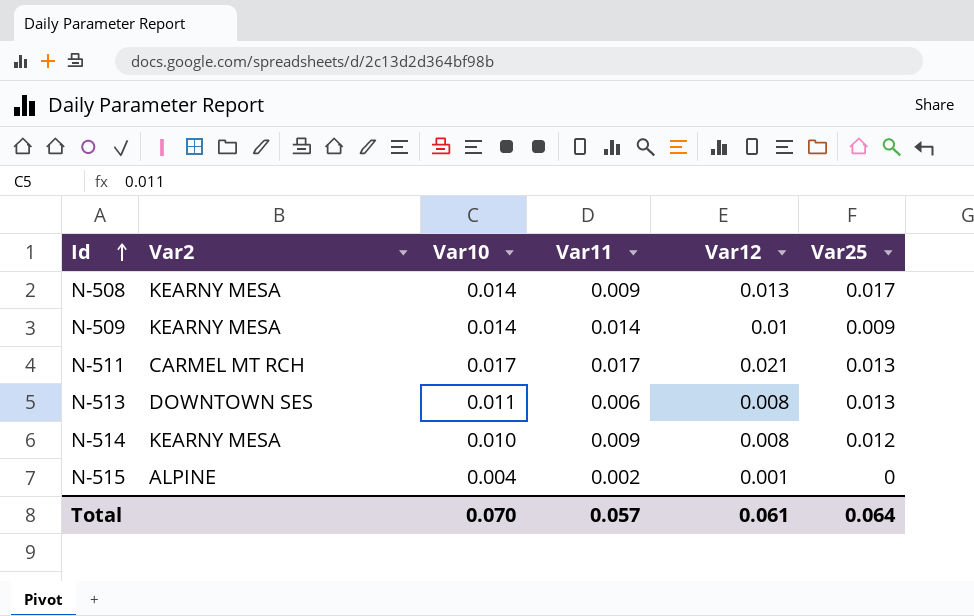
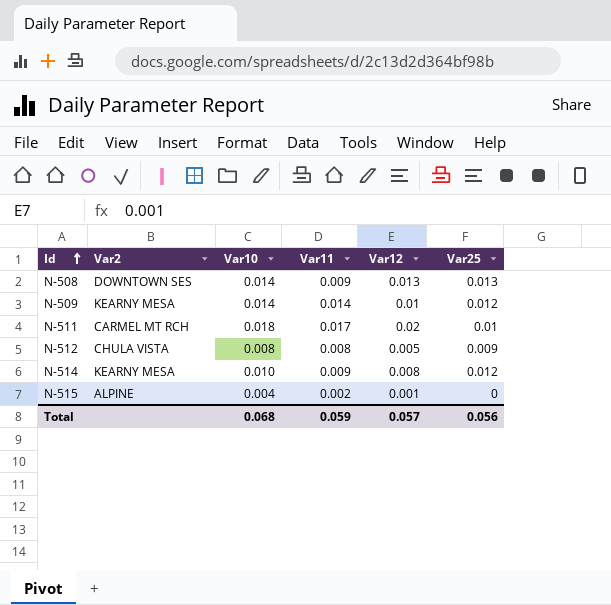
row N-513: DOWNTOWN SES | 0.011 | 0.006 | 0.008 | 0.013 -> none
N-508 | Var2: KEARNY MESA -> DOWNTOWN SES
N-508 | Var25: 0.017 -> 0.013
N-509 | Var25: 0.009 -> 0.012
N-511 | Var10: 0.017 -> 0.018
N-511 | Var12: 0.021 -> 0.02
N-511 | Var25: 0.013 -> 0.01
row N-512: none -> CHULA VISTA | 0.008 | 0.008 | 0.005 | 0.009
Total | Var10: 0.070 -> 0.068
Total | Var11: 0.057 -> 0.059
Total | Var12: 0.061 -> 0.057
Total | Var25: 0.064 -> 0.056

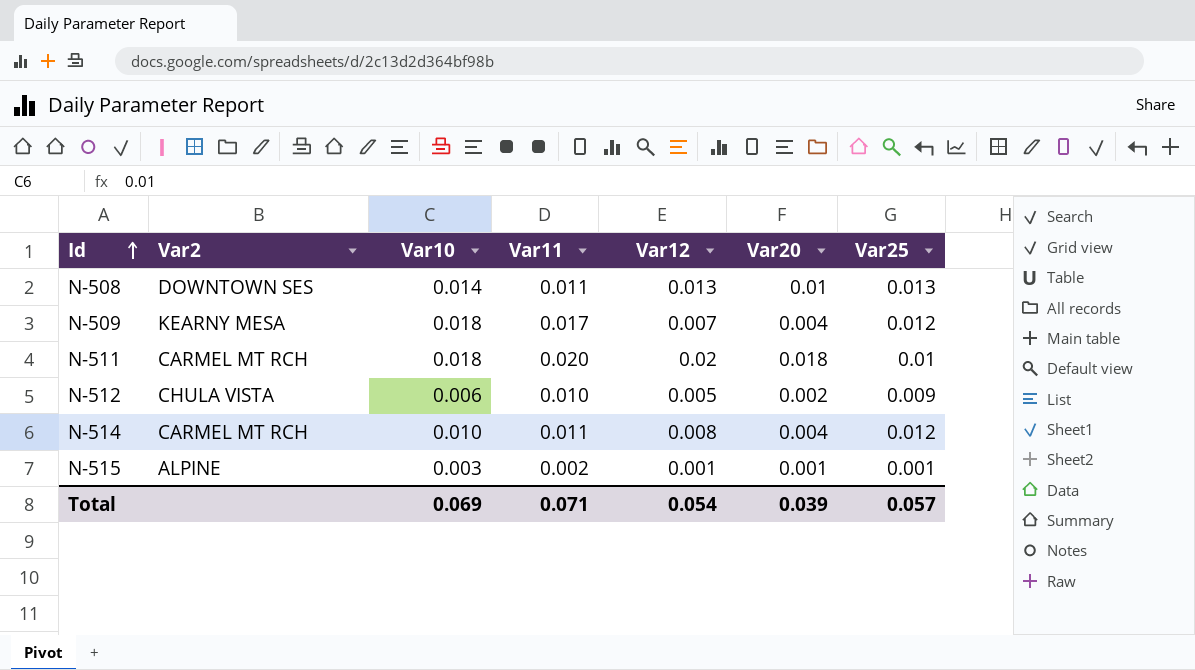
column Var20 | position: none -> 6
N-508 | Var11: 0.009 -> 0.011
N-509 | Var10: 0.014 -> 0.018
N-509 | Var11: 0.014 -> 0.017
N-509 | Var12: 0.01 -> 0.007
N-511 | Var11: 0.017 -> 0.020
N-512 | Var10: 0.008 -> 0.006
N-512 | Var11: 0.008 -> 0.010
N-514 | Var2: KEARNY MESA -> CARMEL MT RCH
N-514 | Var11: 0.009 -> 0.011
N-515 | Var10: 0.004 -> 0.003
N-515 | Var25: 0 -> 0.001
Total | Var10: 0.068 -> 0.069
Total | Var11: 0.059 -> 0.071
Total | Var12: 0.057 -> 0.054
Total | Var25: 0.056 -> 0.057

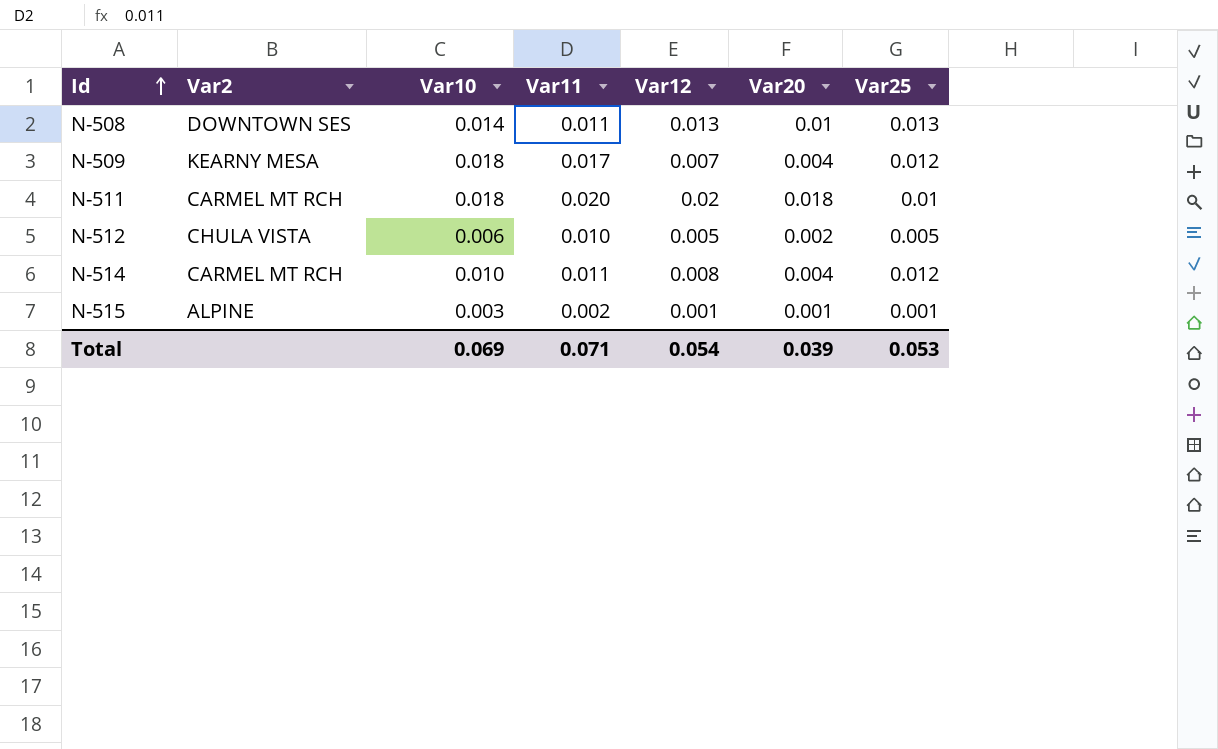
N-512 | Var25: 0.009 -> 0.005
Total | Var25: 0.057 -> 0.053

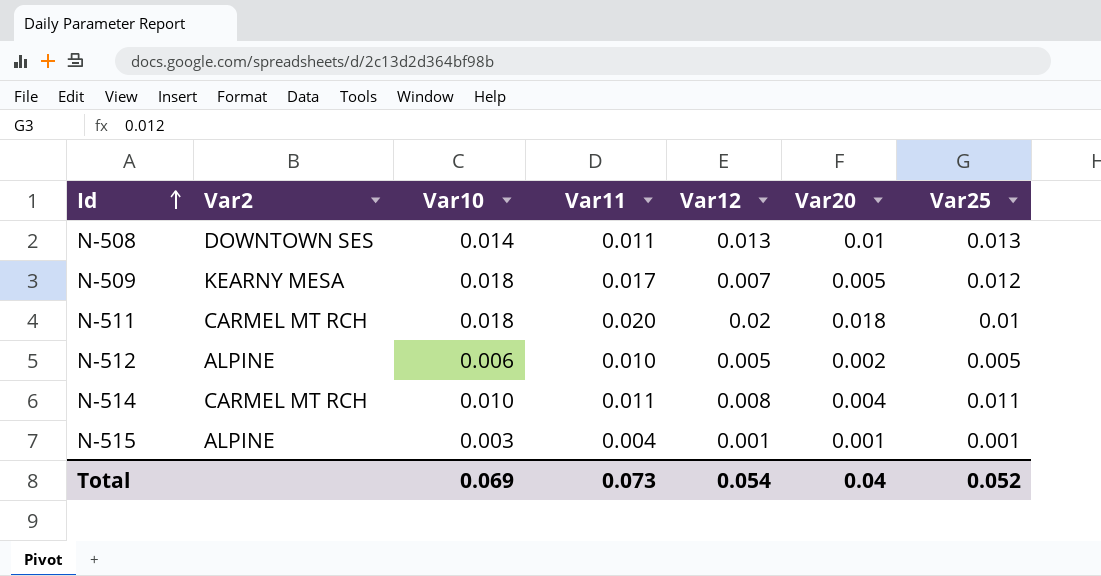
N-509 | Var20: 0.004 -> 0.005
N-512 | Var2: CHULA VISTA -> ALPINE
N-514 | Var25: 0.012 -> 0.011
N-515 | Var11: 0.002 -> 0.004
Total | Var11: 0.071 -> 0.073
Total | Var20: 0.039 -> 0.04
Total | Var25: 0.053 -> 0.052

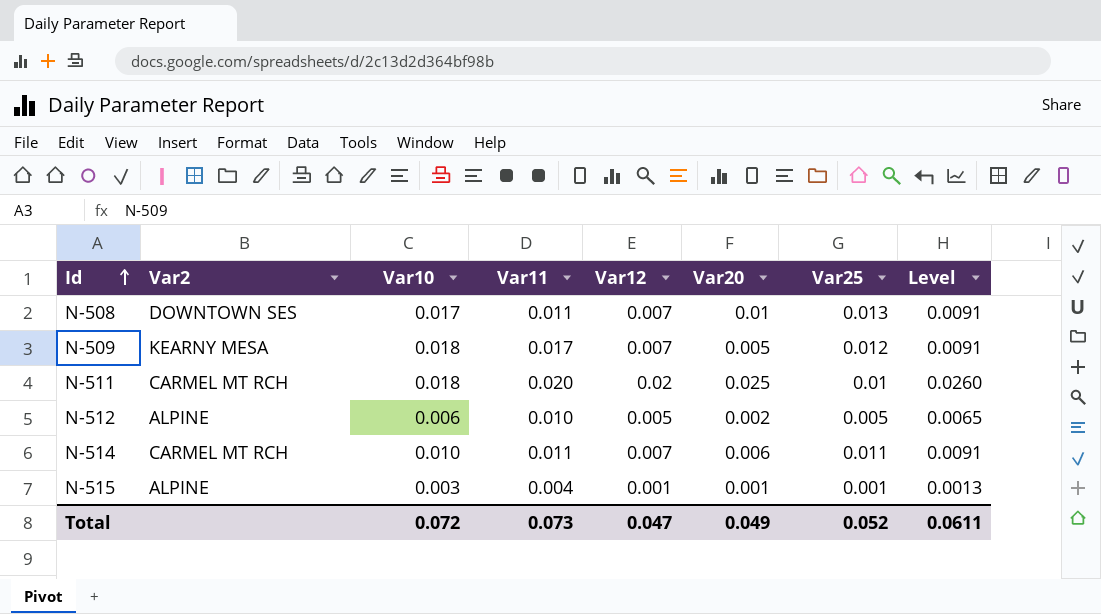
column Level | formula: none -> [Var12] * 1.3
N-508 | Var10: 0.014 -> 0.017
N-508 | Var12: 0.013 -> 0.007
N-511 | Var20: 0.018 -> 0.025
N-514 | Var12: 0.008 -> 0.007
N-514 | Var20: 0.004 -> 0.006
Total | Var10: 0.069 -> 0.072
Total | Var12: 0.054 -> 0.047
Total | Var20: 0.04 -> 0.049

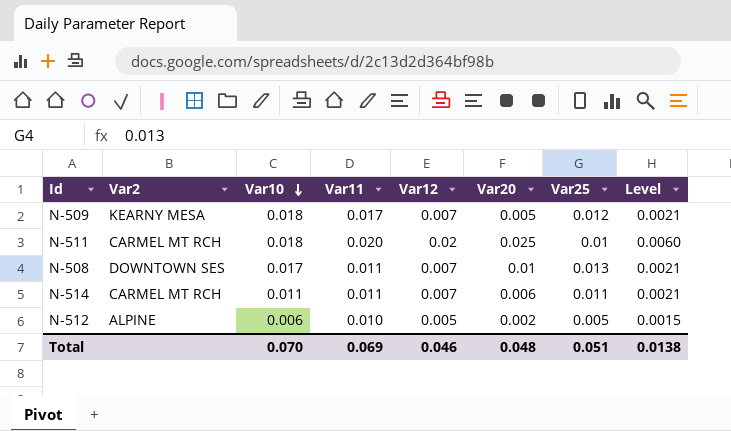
row order: Id ascending -> Var10 descending
column Level | formula: [Var12] * 1.3 -> [Var12] * 0.3
row N-515: ALPINE | 0.003 | 0.004 | 0.001 | 0.001 | 0.001 | 0.0013 -> none
N-514 | Var10: 0.010 -> 0.011
Total | Var10: 0.072 -> 0.070
Total | Var11: 0.073 -> 0.069
Total | Var12: 0.047 -> 0.046
Total | Var20: 0.049 -> 0.048
Total | Var25: 0.052 -> 0.051
Total | Level: 0.0611 -> 0.0138

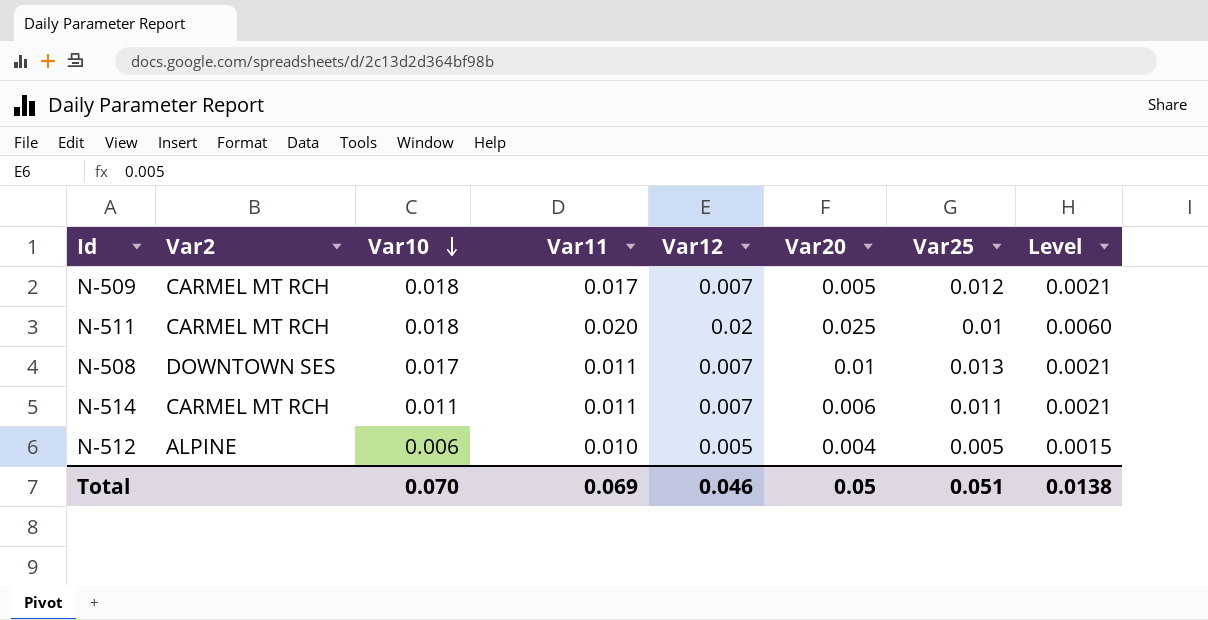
N-509 | Var2: KEARNY MESA -> CARMEL MT RCH
N-512 | Var20: 0.002 -> 0.004
Total | Var20: 0.048 -> 0.05

